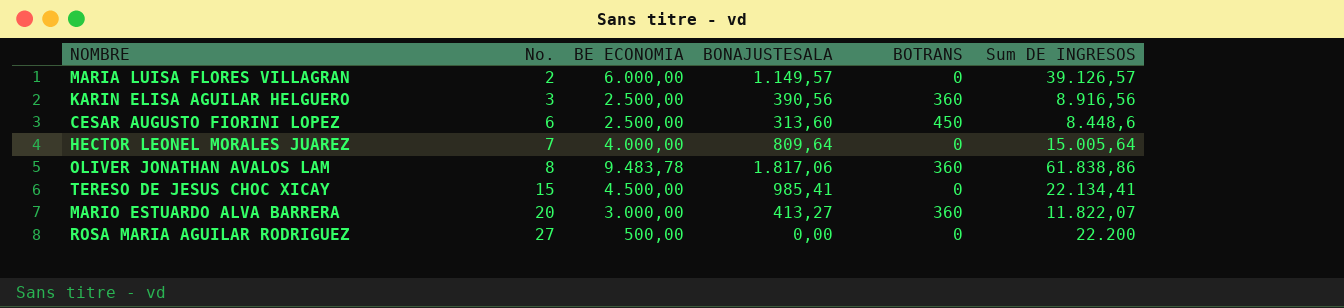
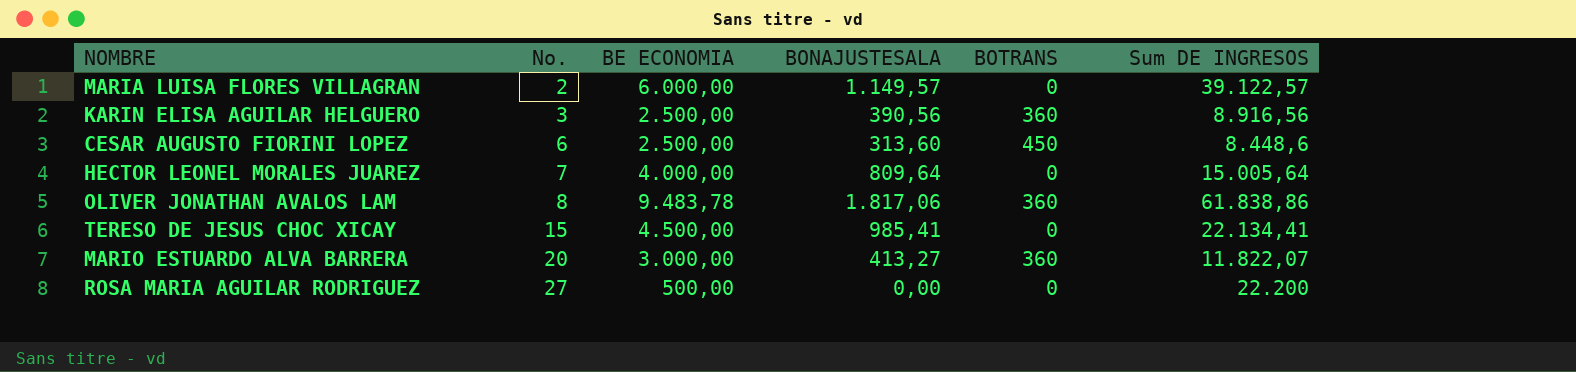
MARIA LUISA FLORES VILLAGRAN | Sum DE INGRESOS: 39.126,57 -> 39.122,57

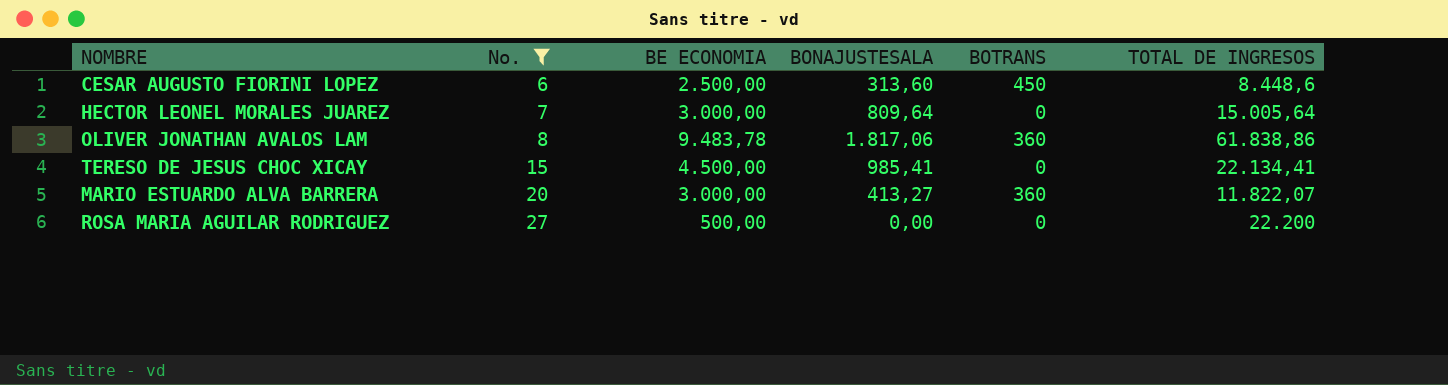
filter: none -> No. >= 6
column name: Sum DE INGRESOS -> TOTAL DE INGRESOS
HECTOR LEONEL MORALES JUAREZ | BE ECONOMIA: 4.000,00 -> 3.000,00

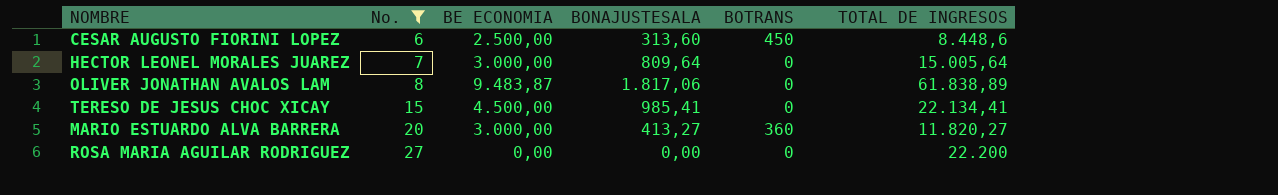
OLIVER JONATHAN AVALOS LAM | BE ECONOMIA: 9.483,78 -> 9.483,87
OLIVER JONATHAN AVALOS LAM | BOTRANS: 360 -> 0
OLIVER JONATHAN AVALOS LAM | TOTAL DE INGRESOS: 61.838,86 -> 61.838,89
MARIO ESTUARDO ALVA BARRERA | TOTAL DE INGRESOS: 11.822,07 -> 11.820,27
ROSA MARIA AGUILAR RODRIGUEZ | BE ECONOMIA: 500,00 -> 0,00

